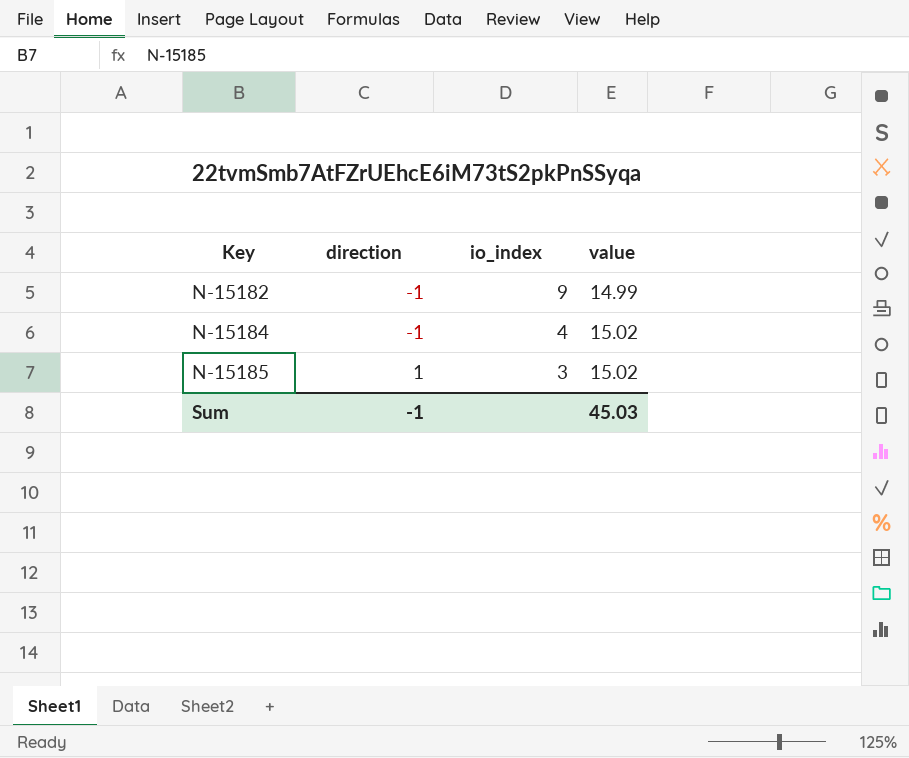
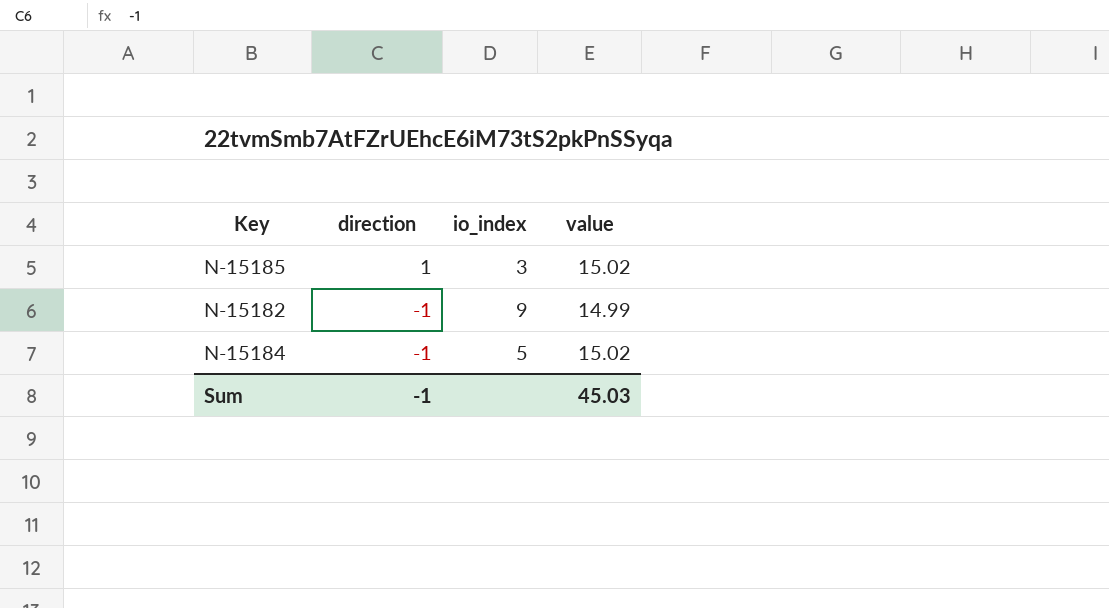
row order: Key ascending -> direction descending
N-15184 | io_index: 4 -> 5

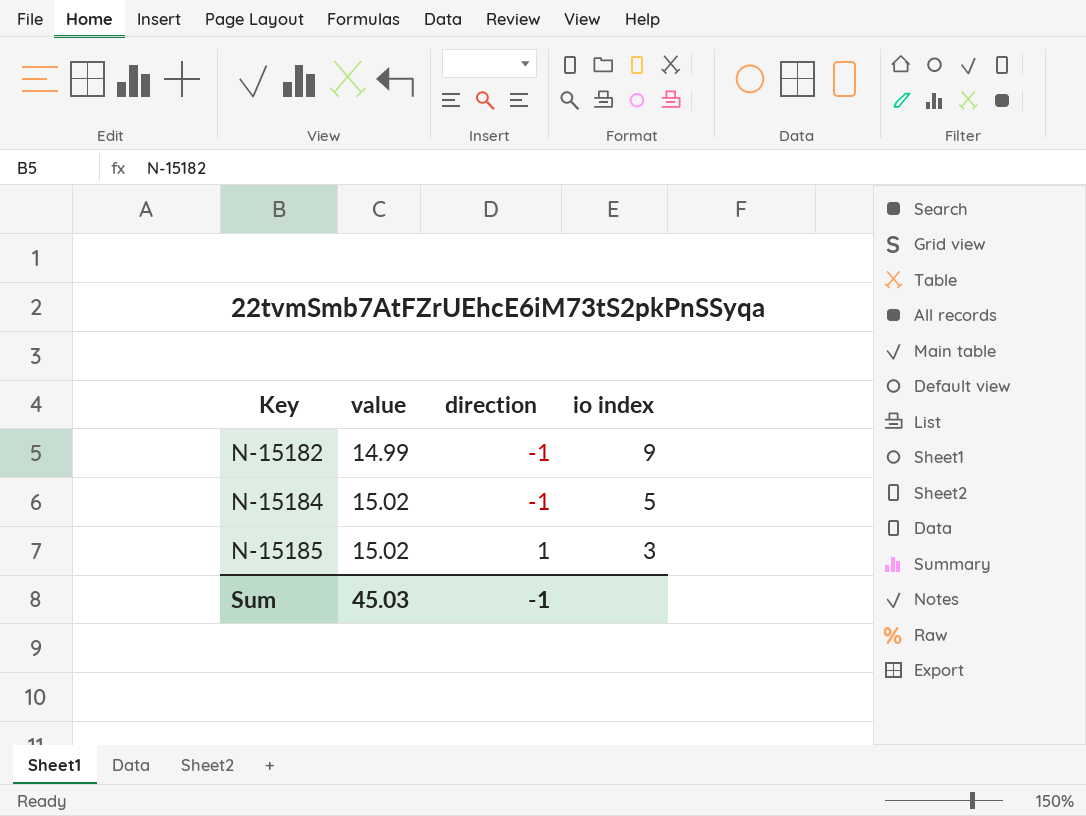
row order: direction descending -> Key ascending
column value | position: 4 -> 2
column name: io_index -> io index

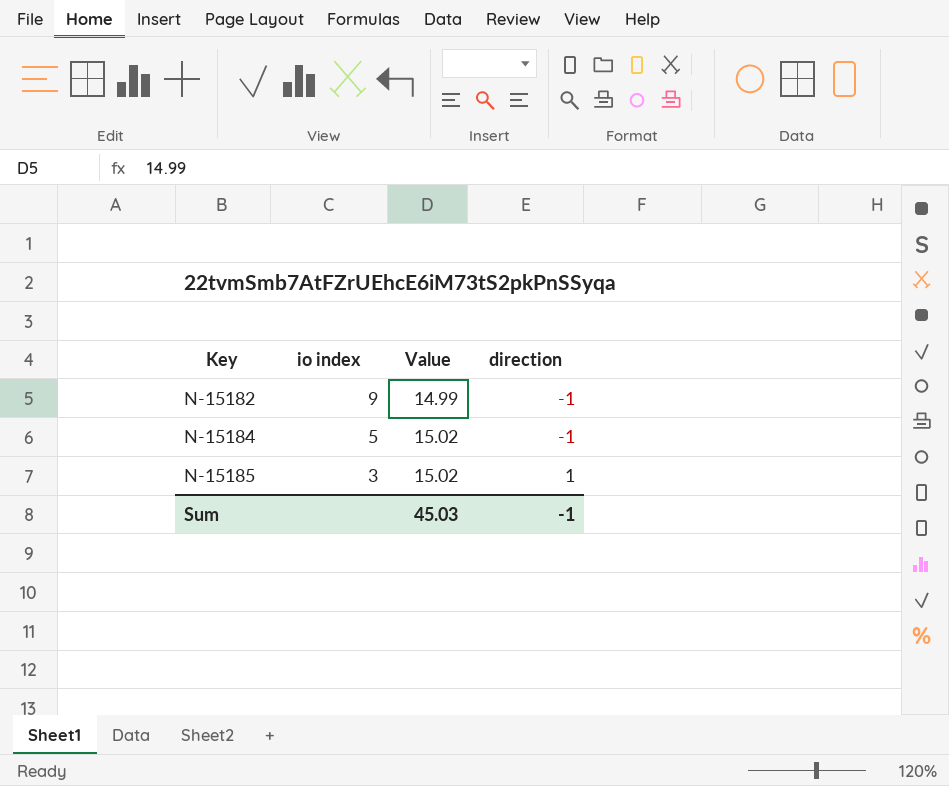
column io index | position: 4 -> 2
column name: value -> Value

